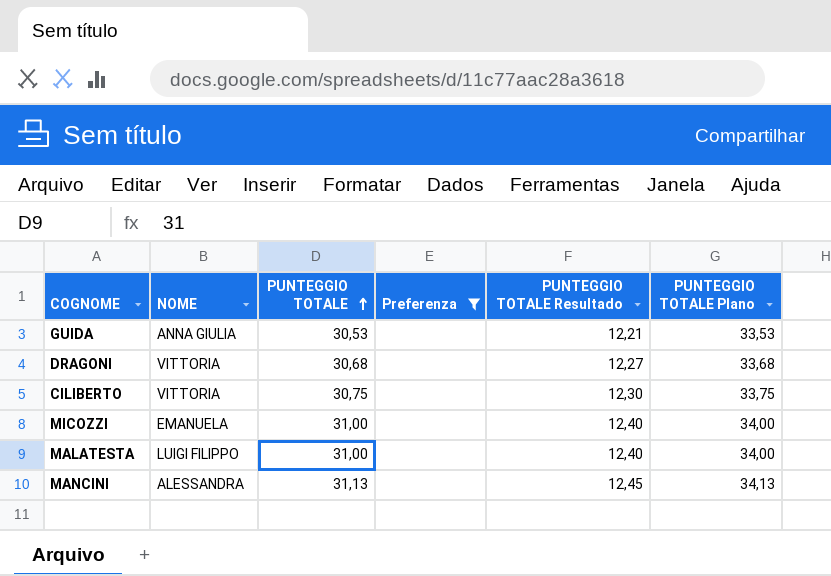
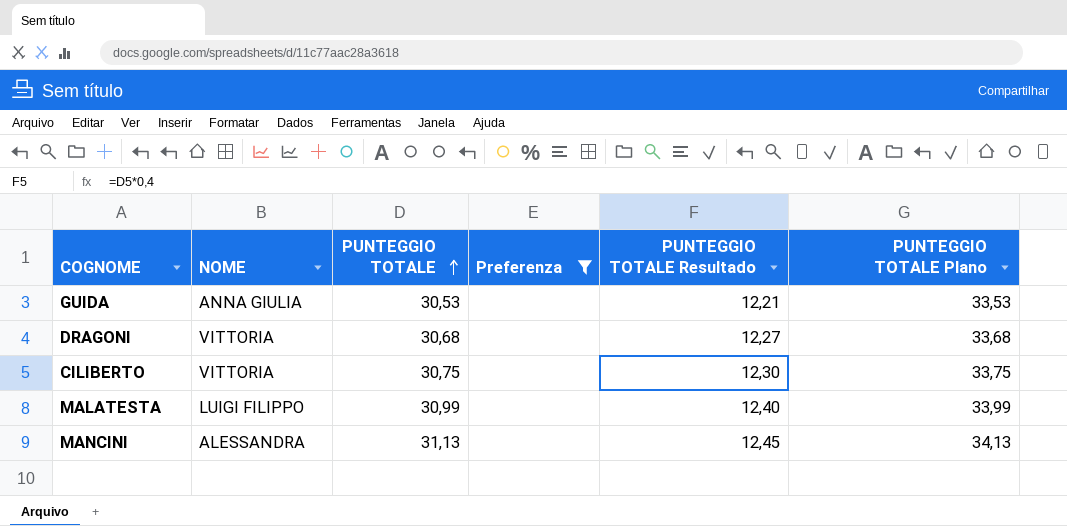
row MICOZZI: EMANUELA | 31,00 | none | 12,40 | 34,00 -> none
MALATESTA | PUNTEGGIO TOTALE: 31,00 -> 30,99
MALATESTA | PUNTEGGIO TOTALE Plano: 34,00 -> 33,99

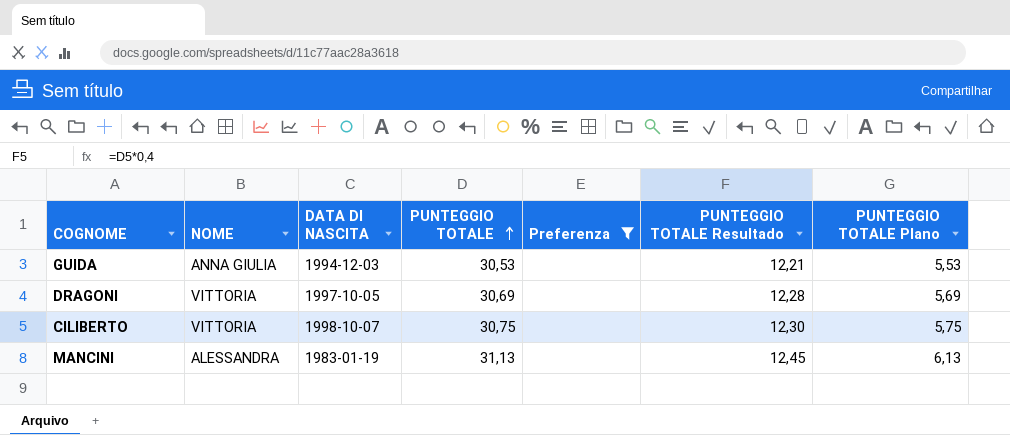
column DATA DI NASCITA | position: none -> 3
column PUNTEGGIO TOTALE Plano | formula: [PUNTEGGIO TOTALE] + 3 -> [PUNTEGGIO TOTALE] - 25
row MALATESTA: LUIGI FILIPPO | 30,99 | none | 12,40 | 33,99 -> none
DRAGONI | PUNTEGGIO TOTALE: 30,68 -> 30,69
DRAGONI | PUNTEGGIO TOTALE Resultado: 12,27 -> 12,28

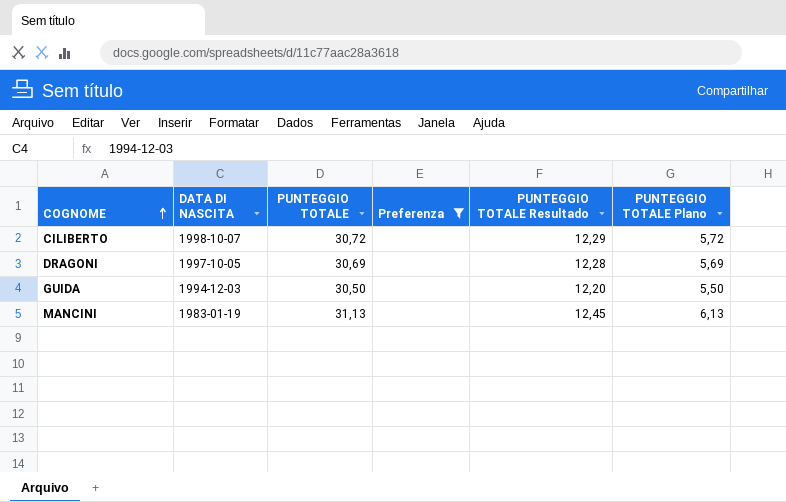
row order: PUNTEGGIO TOTALE ascending -> COGNOME ascending
column NOME | position: 2 -> none
CILIBERTO | PUNTEGGIO TOTALE: 30,75 -> 30,72
CILIBERTO | PUNTEGGIO TOTALE Resultado: 12,30 -> 12,29
CILIBERTO | PUNTEGGIO TOTALE Plano: 5,75 -> 5,72
GUIDA | PUNTEGGIO TOTALE: 30,53 -> 30,50
GUIDA | PUNTEGGIO TOTALE Resultado: 12,21 -> 12,20
GUIDA | PUNTEGGIO TOTALE Plano: 5,53 -> 5,50

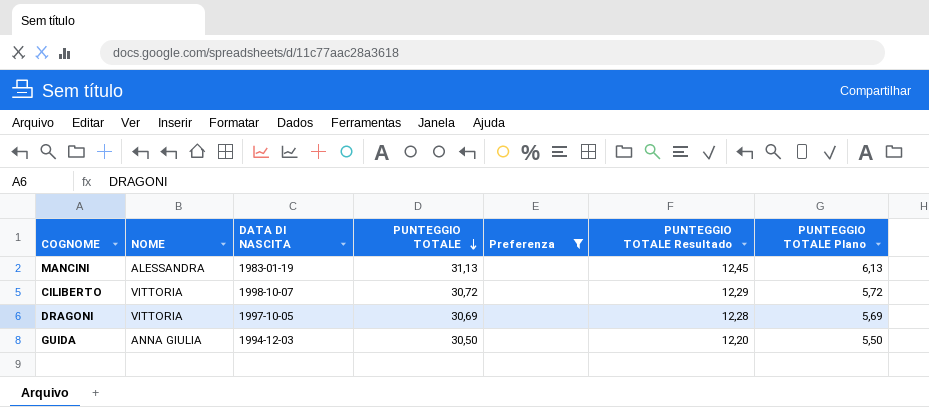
row order: COGNOME ascending -> PUNTEGGIO TOTALE descending
column NOME | position: none -> 2

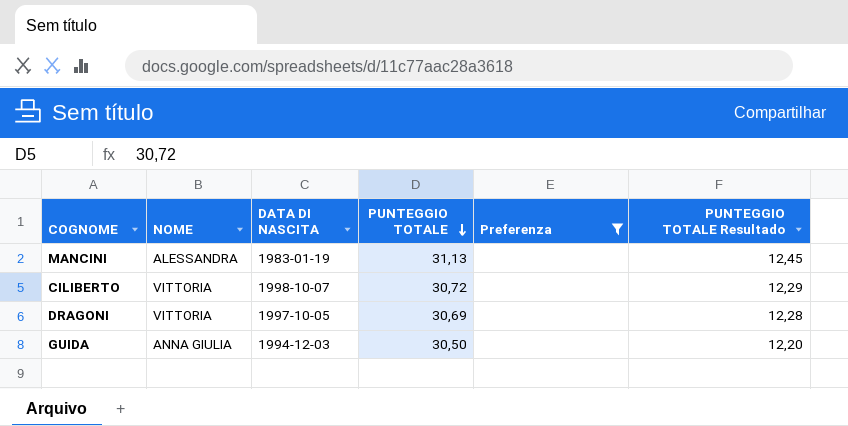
column PUNTEGGIO TOTALE Plano | formula: [PUNTEGGIO TOTALE] - 25 -> none

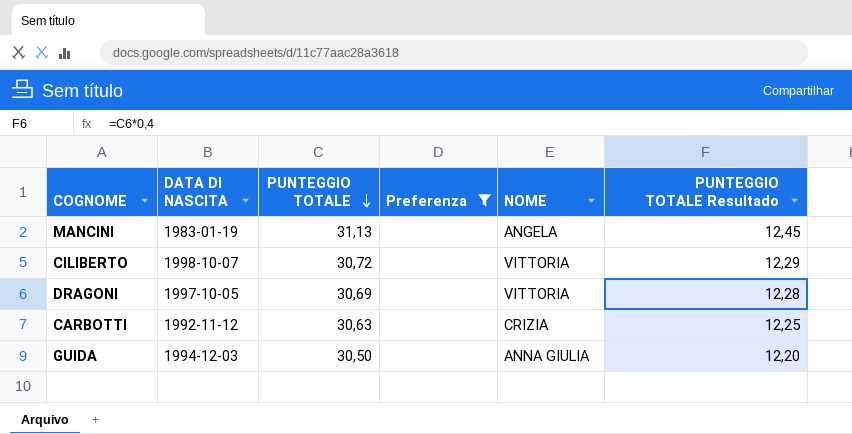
column NOME | position: 2 -> 5
MANCINI | NOME: ALESSANDRA -> ANGELA
row CARBOTTI: none -> 1992-11-12 | 30,63 | none | CRIZIA | 12,25

